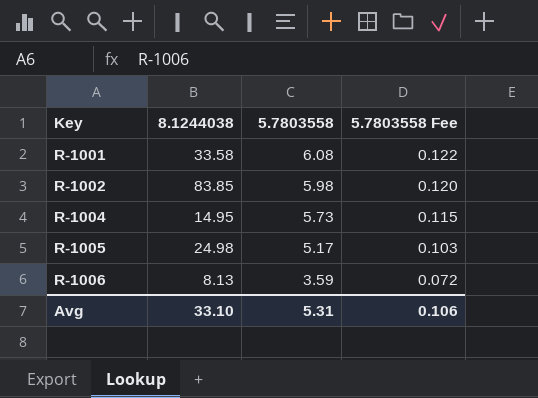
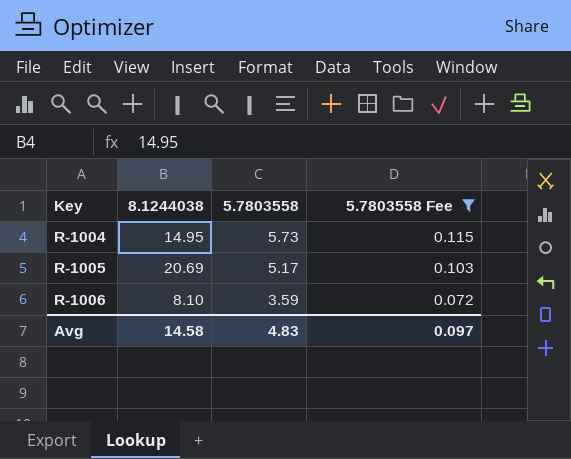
filter: none -> 5.7803558 Fee <= 0.115
R-1005 | 8.1244038: 24.98 -> 20.69
R-1006 | 8.1244038: 8.13 -> 8.10
Avg | 8.1244038: 33.10 -> 14.58
Avg | 5.7803558: 5.31 -> 4.83
Avg | 5.7803558 Fee: 0.106 -> 0.097

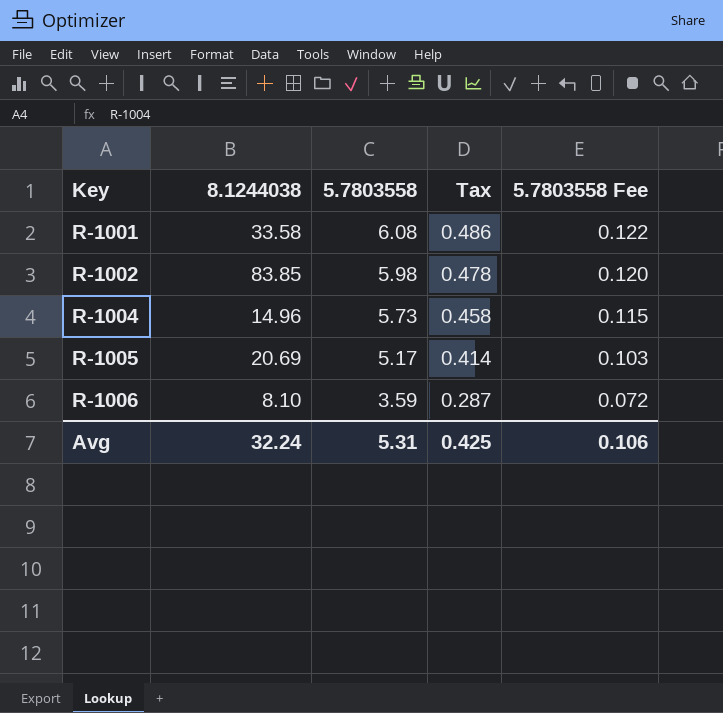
filter: 5.7803558 Fee <= 0.115 -> none
column Tax | formula: none -> [5.7803558] * 0.08
R-1004 | 8.1244038: 14.95 -> 14.96
Avg | 8.1244038: 14.58 -> 32.24
Avg | 5.7803558: 4.83 -> 5.31
Avg | 5.7803558 Fee: 0.097 -> 0.106

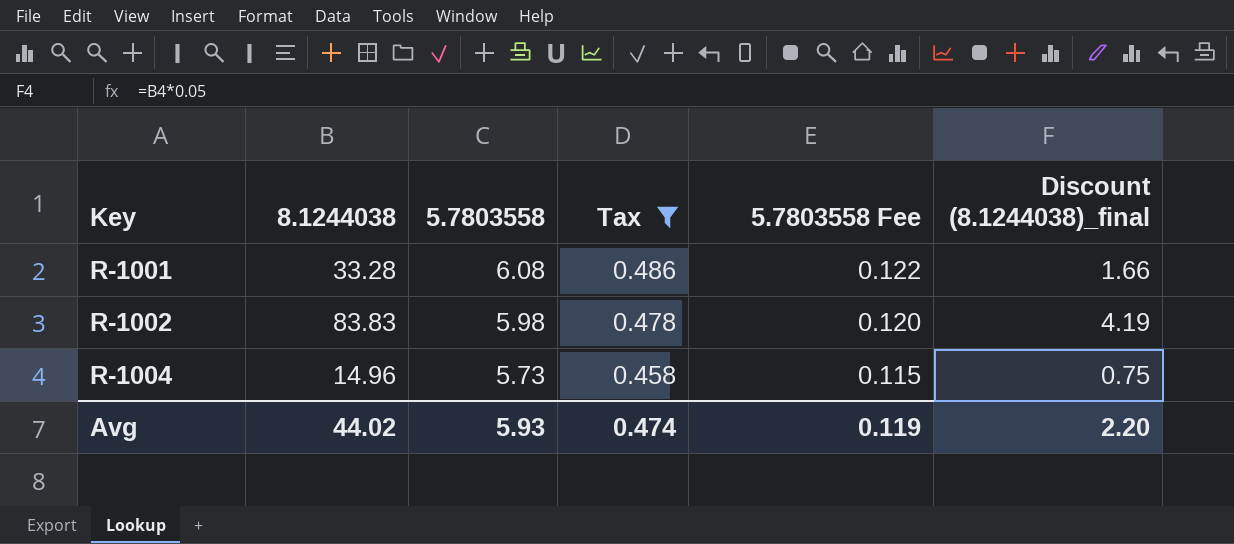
filter: none -> Tax >= 0.458
column Discount (8.1244038)_final | formula: none -> [8.1244038] * 0.05
R-1001 | 8.1244038: 33.58 -> 33.28
R-1002 | 8.1244038: 83.85 -> 83.83
Avg | 8.1244038: 32.24 -> 44.02
Avg | 5.7803558: 5.31 -> 5.93
Avg | Tax: 0.425 -> 0.474
Avg | 5.7803558 Fee: 0.106 -> 0.119

